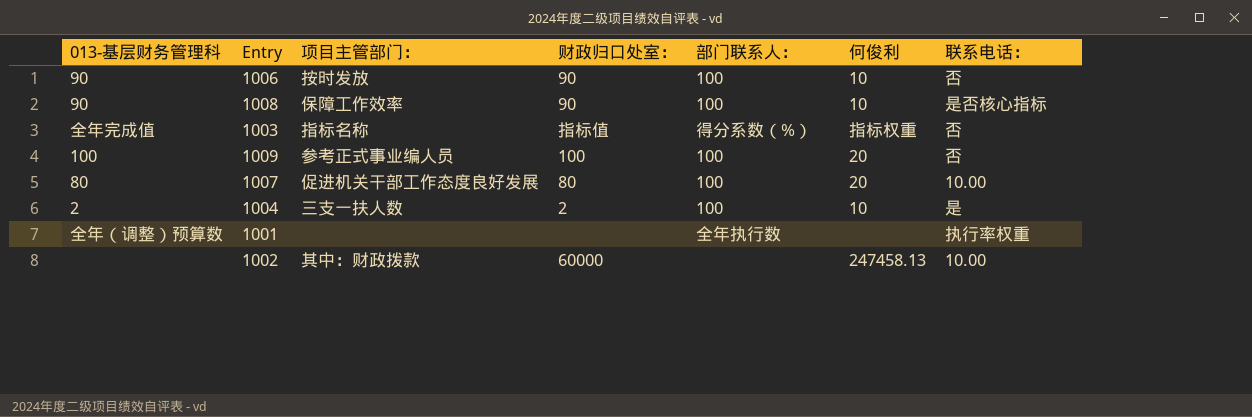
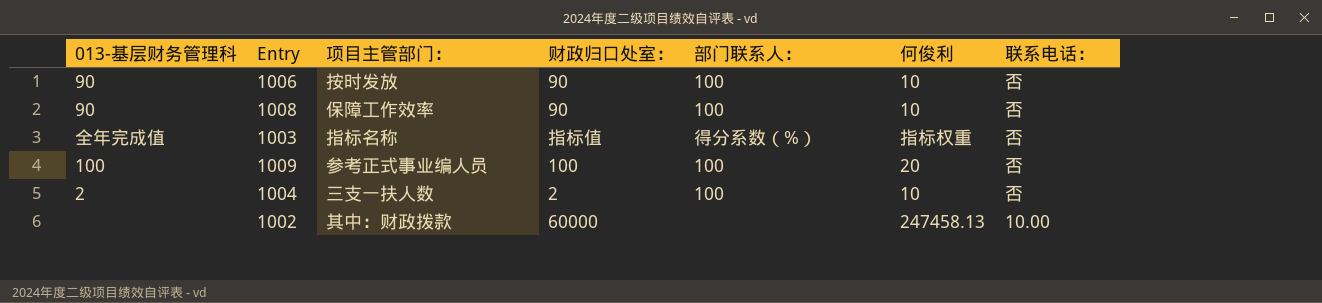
row 1007: 80 | 促进机关干部工作态度良好发展 | 80 | 100 | 20 | 10.00 -> none
row 1001: 全年（调整）预算数 | none | none | 全年执行数 | none | 执行率权重 -> none
1008 | 联系电话：: 是否核心指标 -> 否
1004 | 联系电话：: 是 -> 否

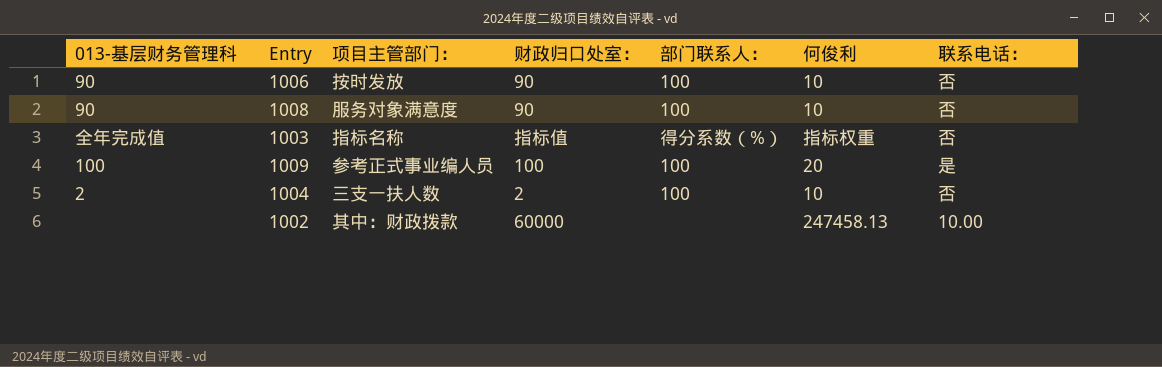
1008 | 项目主管部门：: 保障工作效率 -> 服务对象满意度
1009 | 联系电话：: 否 -> 是

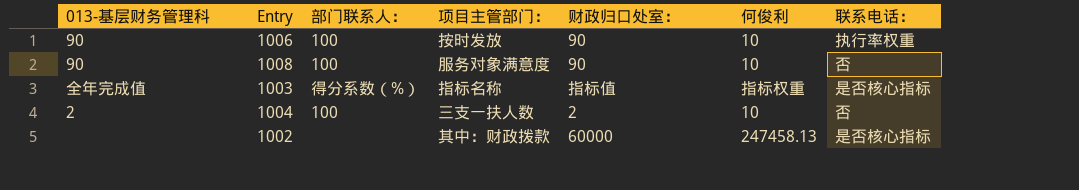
column 部门联系人： | position: 5 -> 3
row 1009: 100 | 参考正式事业编人员 | 100 | 100 | 20 | 是 -> none
1006 | 联系电话：: 否 -> 执行率权重
1003 | 联系电话：: 否 -> 是否核心指标
1002 | 联系电话：: 10.00 -> 是否核心指标

